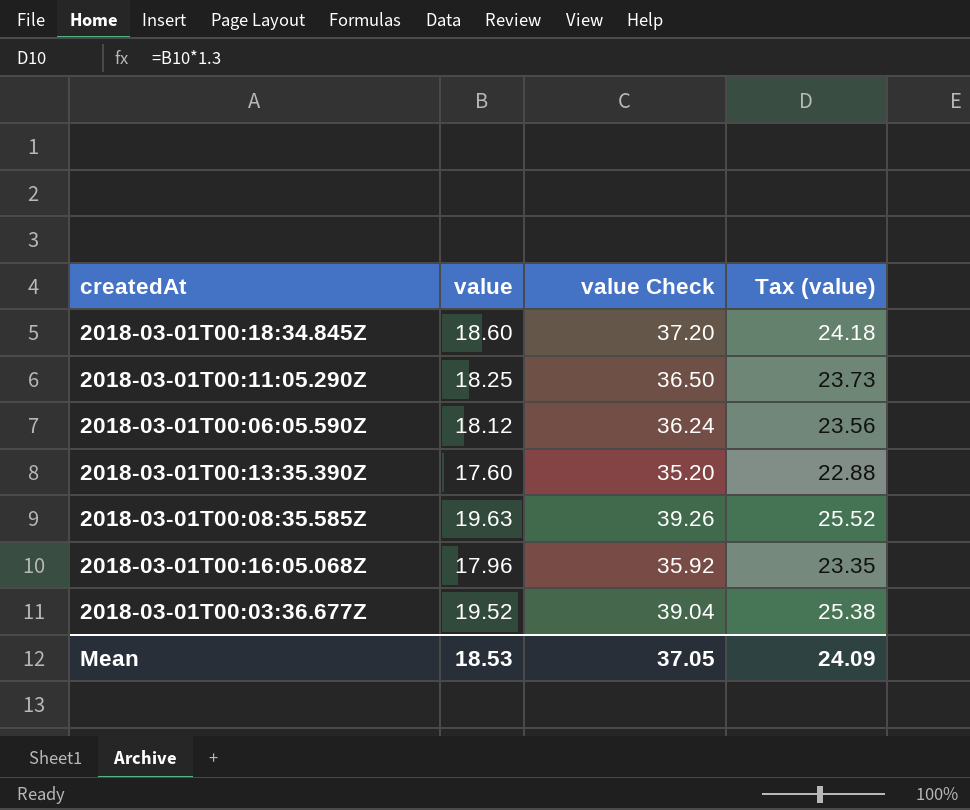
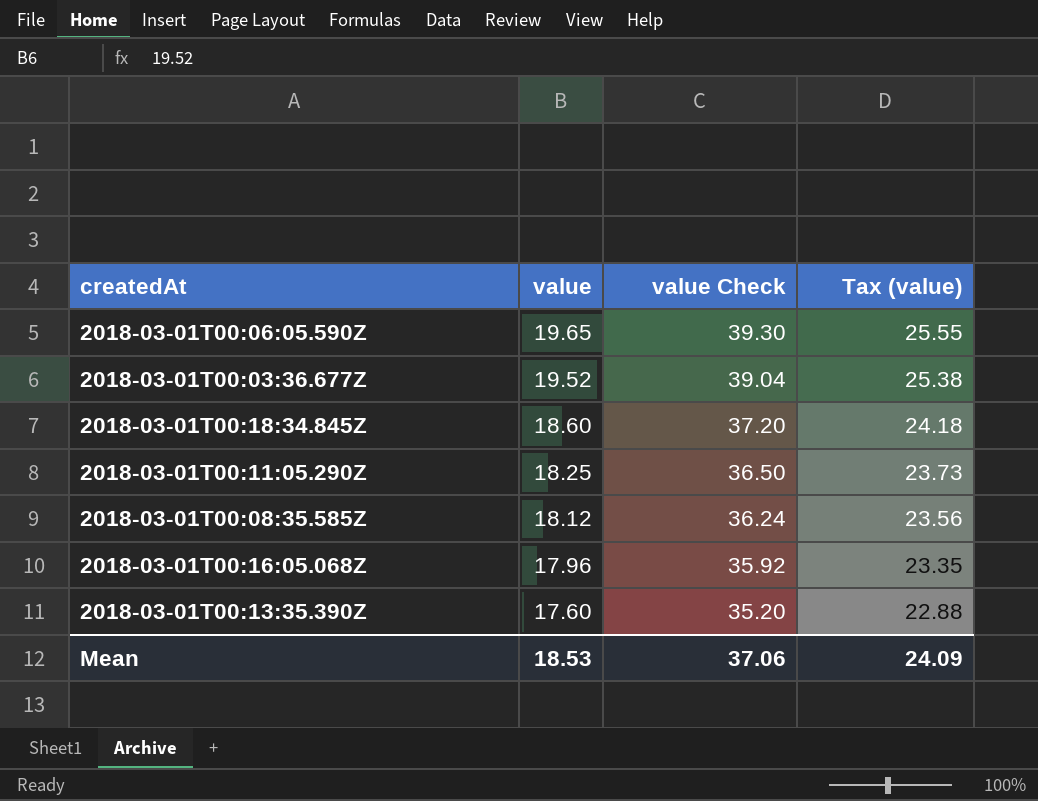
row order: none -> value descending
2018-03-01T00:06:05.590Z | value: 18.12 -> 19.65
2018-03-01T00:06:05.590Z | value Check: 36.24 -> 39.30
2018-03-01T00:06:05.590Z | Tax (value): 23.56 -> 25.55
2018-03-01T00:08:35.585Z | value: 19.63 -> 18.12
2018-03-01T00:08:35.585Z | value Check: 39.26 -> 36.24
2018-03-01T00:08:35.585Z | Tax (value): 25.52 -> 23.56
Mean | value Check: 37.05 -> 37.06

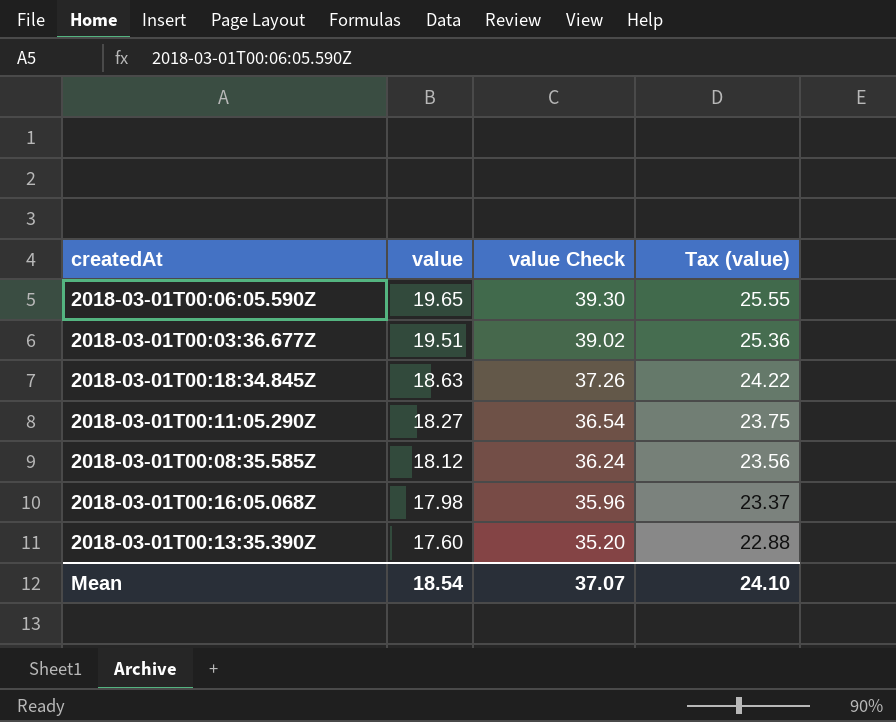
2018-03-01T00:03:36.677Z | value: 19.52 -> 19.51
2018-03-01T00:03:36.677Z | value Check: 39.04 -> 39.02
2018-03-01T00:03:36.677Z | Tax (value): 25.38 -> 25.36
2018-03-01T00:18:34.845Z | value: 18.60 -> 18.63
2018-03-01T00:18:34.845Z | value Check: 37.20 -> 37.26
2018-03-01T00:18:34.845Z | Tax (value): 24.18 -> 24.22
2018-03-01T00:11:05.290Z | value: 18.25 -> 18.27
2018-03-01T00:11:05.290Z | value Check: 36.50 -> 36.54
2018-03-01T00:11:05.290Z | Tax (value): 23.73 -> 23.75
2018-03-01T00:16:05.068Z | value: 17.96 -> 17.98
2018-03-01T00:16:05.068Z | value Check: 35.92 -> 35.96
2018-03-01T00:16:05.068Z | Tax (value): 23.35 -> 23.37
Mean | value: 18.53 -> 18.54
Mean | value Check: 37.06 -> 37.07
Mean | Tax (value): 24.09 -> 24.10

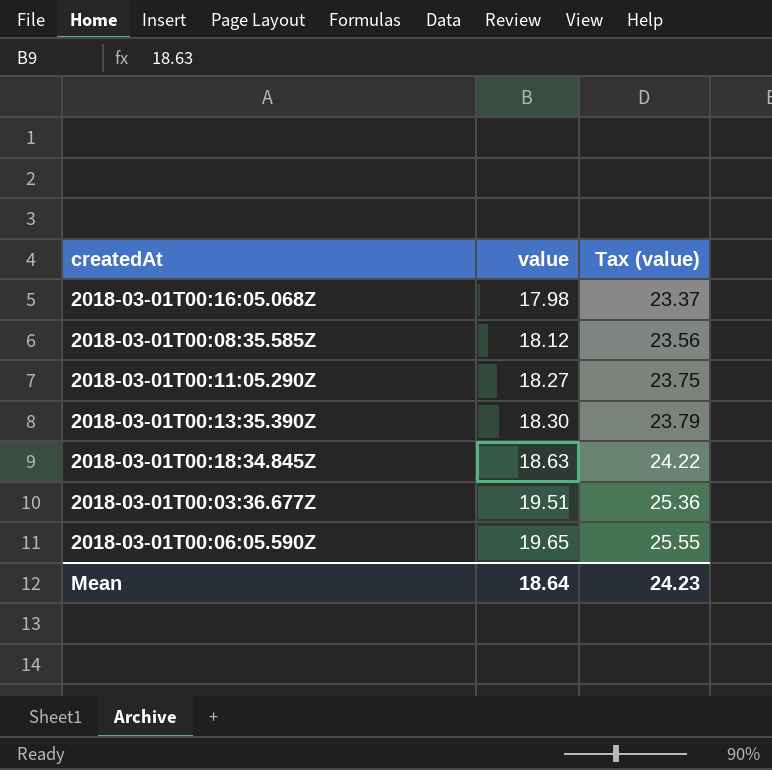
row order: value descending -> value ascending
column value Check | formula: [value] * 2 -> none
2018-03-01T00:13:35.390Z | value: 17.60 -> 18.30
2018-03-01T00:13:35.390Z | Tax (value): 22.88 -> 23.79
Mean | value: 18.54 -> 18.64
Mean | Tax (value): 24.10 -> 24.23

